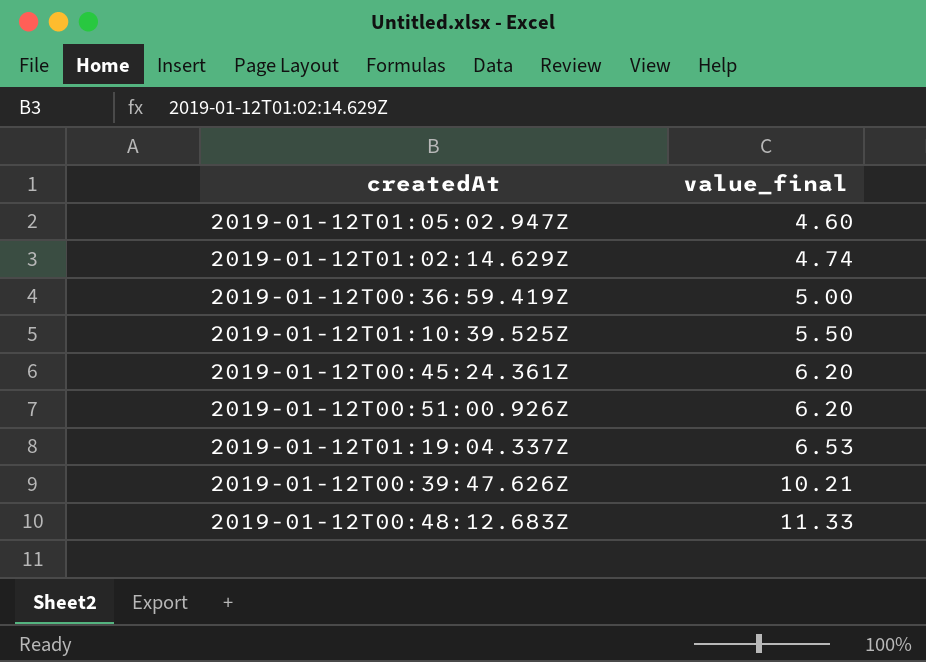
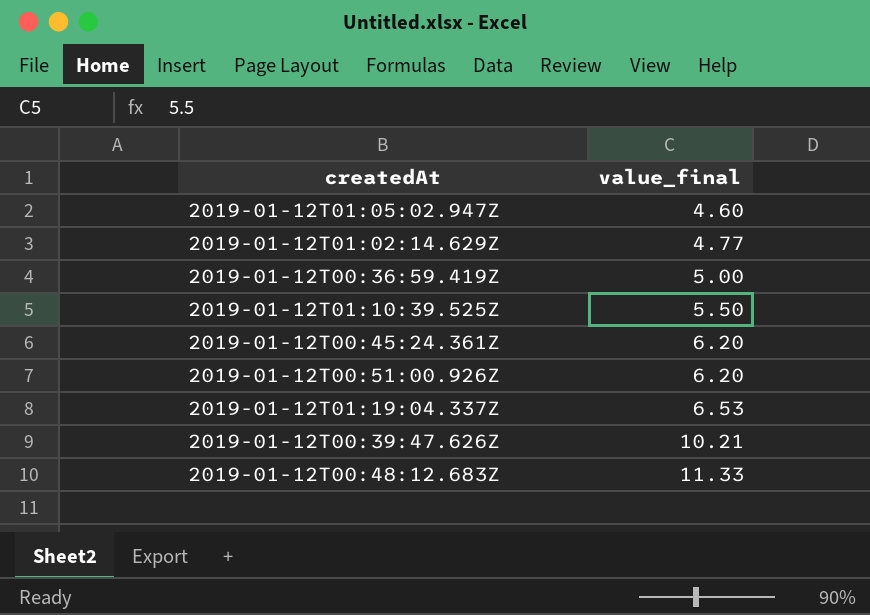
2019-01-12T01:02:14.629Z | value_final: 4.74 -> 4.77

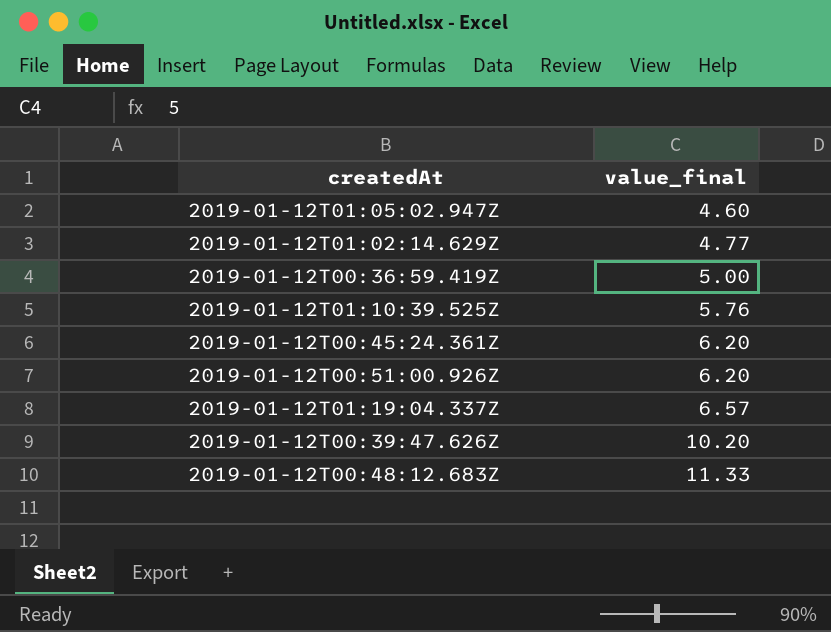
2019-01-12T01:10:39.525Z | value_final: 5.50 -> 5.76
2019-01-12T01:19:04.337Z | value_final: 6.53 -> 6.57
2019-01-12T00:39:47.626Z | value_final: 10.21 -> 10.20

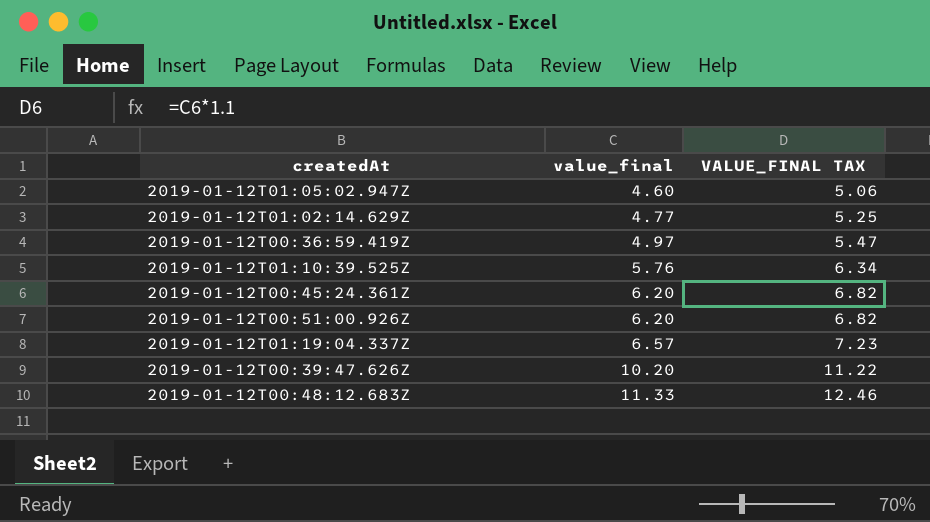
column VALUE_FINAL TAX | formula: none -> [value_final] * 1.1
2019-01-12T00:36:59.419Z | value_final: 5.00 -> 4.97

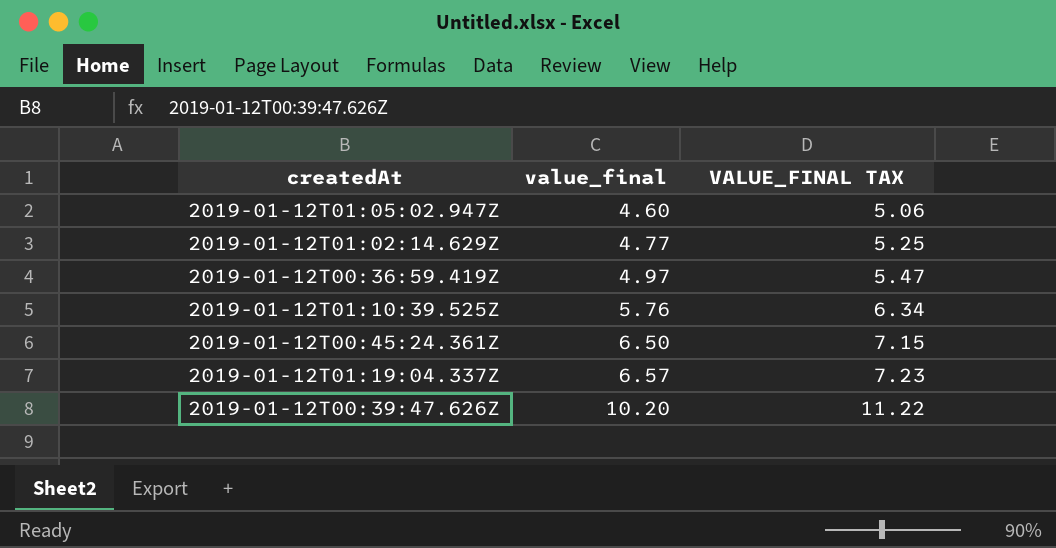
row 2019-01-12T00:51:00.926Z: 6.20 | 6.82 -> none
row 2019-01-12T00:48:12.683Z: 11.33 | 12.46 -> none
2019-01-12T00:45:24.361Z | value_final: 6.20 -> 6.50
2019-01-12T00:45:24.361Z | VALUE_FINAL TAX: 6.82 -> 7.15

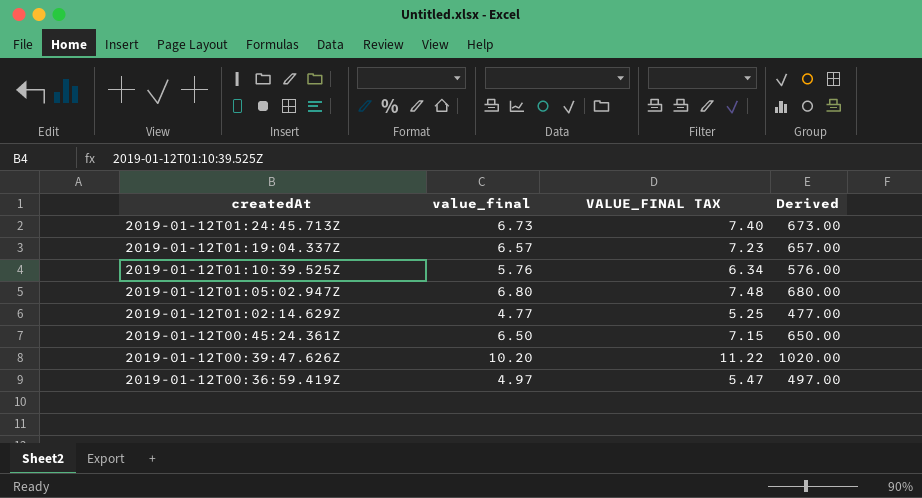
row order: value_final ascending -> createdAt descending
column Derived | formula: none -> [value_final] * 100
row 2019-01-12T01:24:45.713Z: none -> 6.73 | 7.40 | 673.00
2019-01-12T01:05:02.947Z | value_final: 4.60 -> 6.80
2019-01-12T01:05:02.947Z | VALUE_FINAL TAX: 5.06 -> 7.48

